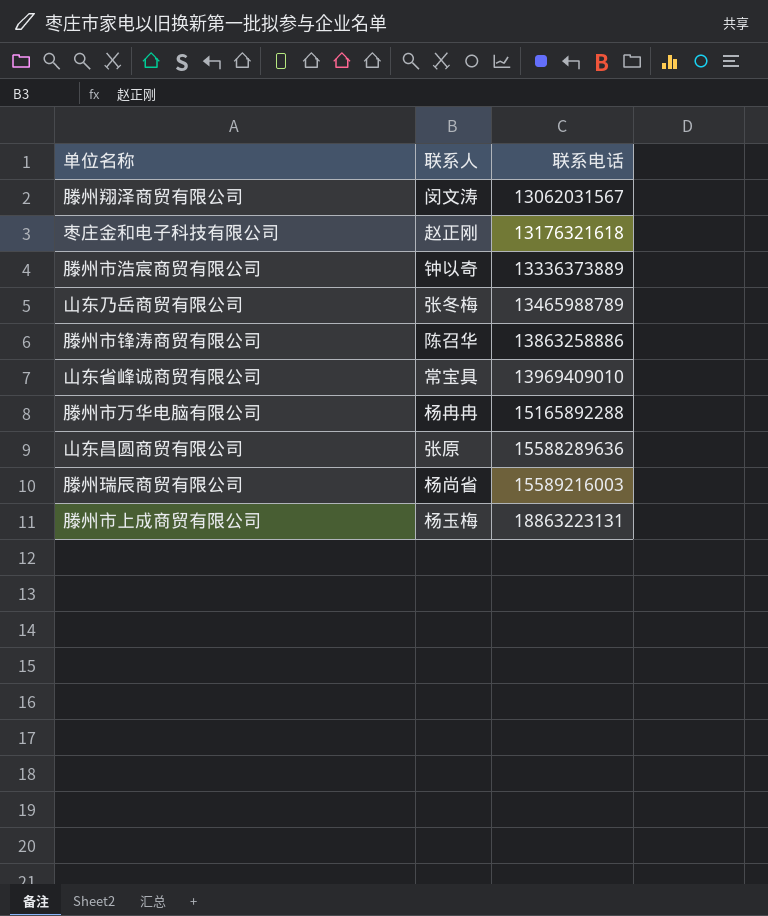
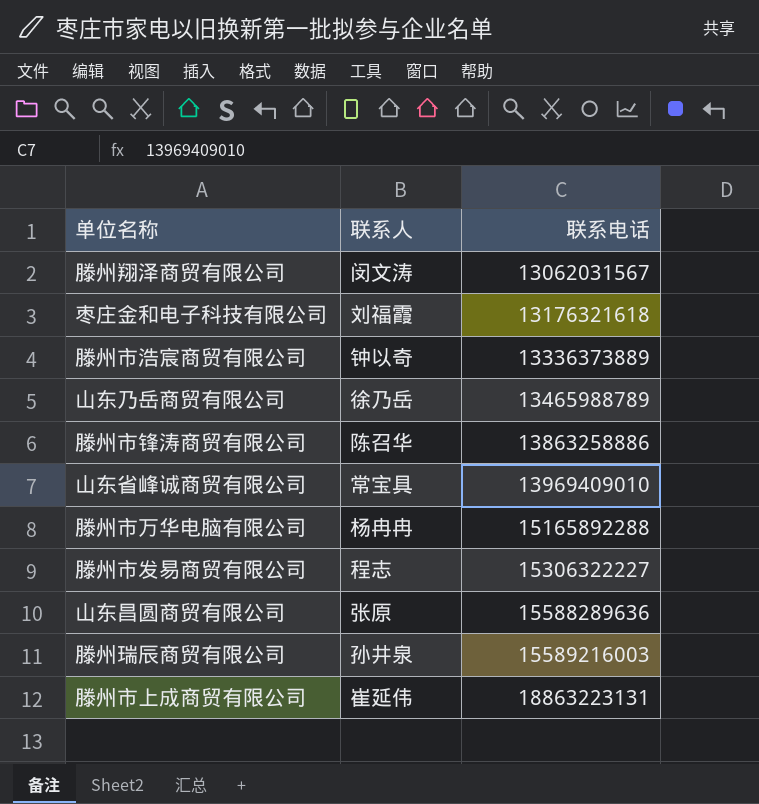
枣庄金和电子科技有限公司 | 联系人: 赵正刚 -> 刘福霞
山东乃岳商贸有限公司 | 联系人: 张冬梅 -> 徐乃岳
row 滕州市发易商贸有限公司: none -> 程志 | 15306322227
滕州瑞辰商贸有限公司 | 联系人: 杨尚省 -> 孙井泉
滕州市上成商贸有限公司 | 联系人: 杨玉梅 -> 崔延伟

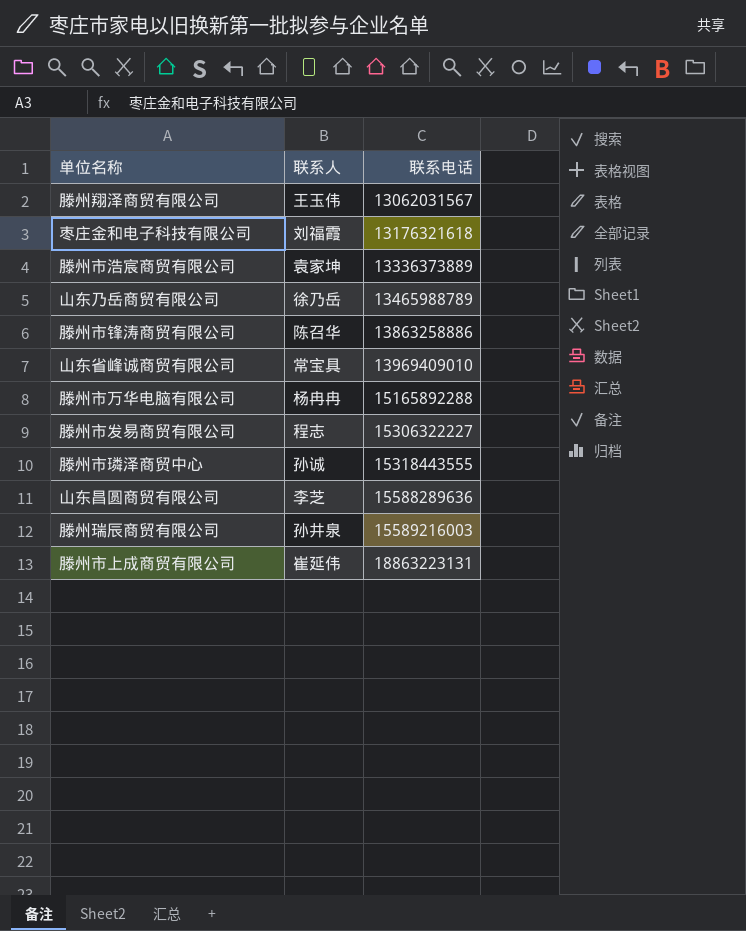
滕州翔泽商贸有限公司 | 联系人: 闵文涛 -> 王玉伟
滕州市浩宸商贸有限公司 | 联系人: 钟以奇 -> 袁家坤
row 滕州市璘泽商贸中心: none -> 孙诚 | 15318443555
山东昌圆商贸有限公司 | 联系人: 张原 -> 李芝

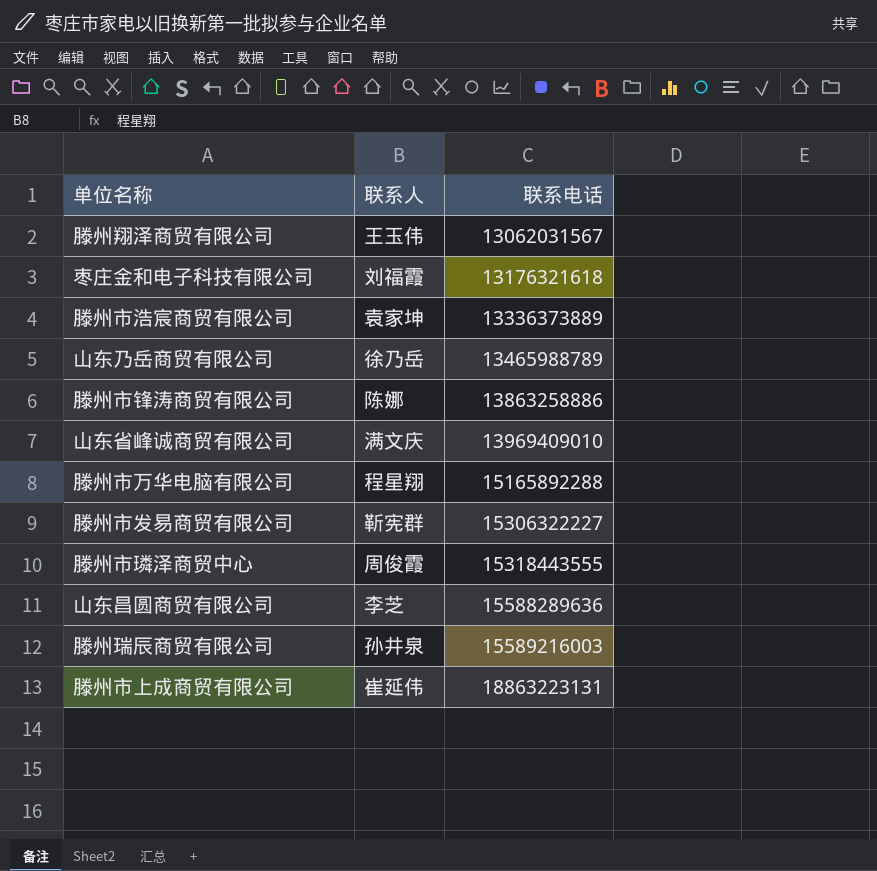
滕州市锋涛商贸有限公司 | 联系人: 陈召华 -> 陈娜
山东省峰诚商贸有限公司 | 联系人: 常宝具 -> 满文庆
滕州市万华电脑有限公司 | 联系人: 杨冉冉 -> 程星翔
滕州市发易商贸有限公司 | 联系人: 程志 -> 靳宪群
滕州市璘泽商贸中心 | 联系人: 孙诚 -> 周俊霞

